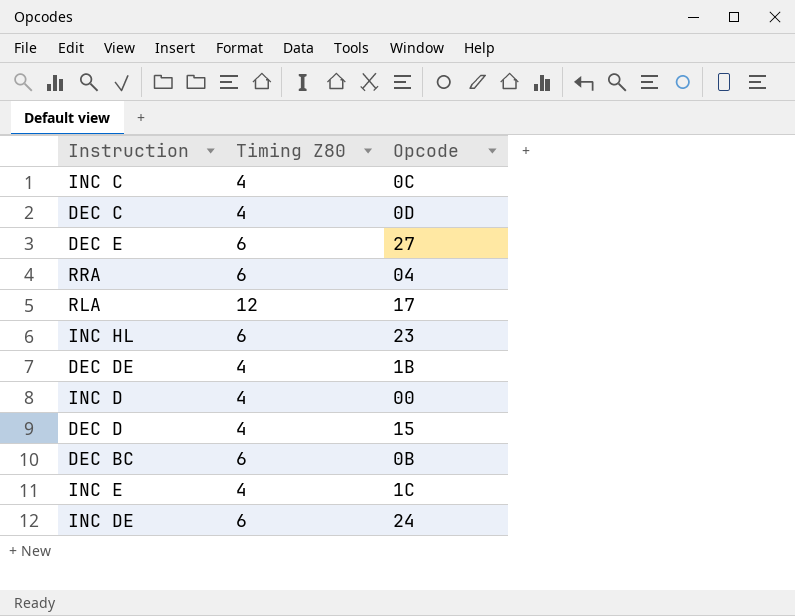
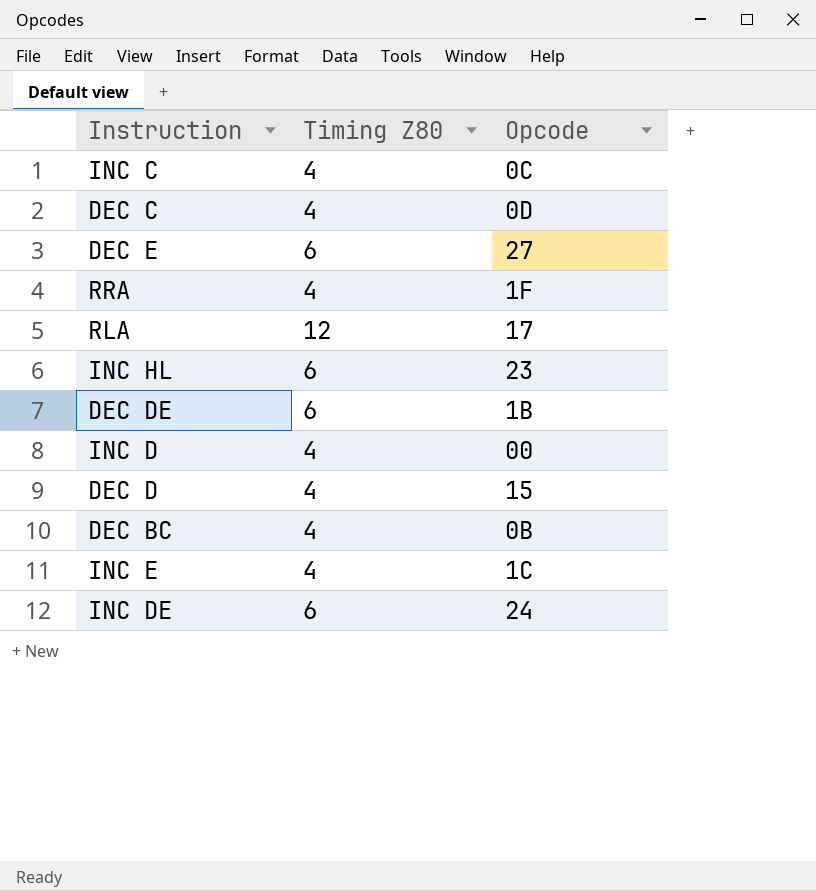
RRA | Timing Z80: 6 -> 4
RRA | Opcode: 04 -> 1F
DEC DE | Timing Z80: 4 -> 6
DEC BC | Timing Z80: 6 -> 4

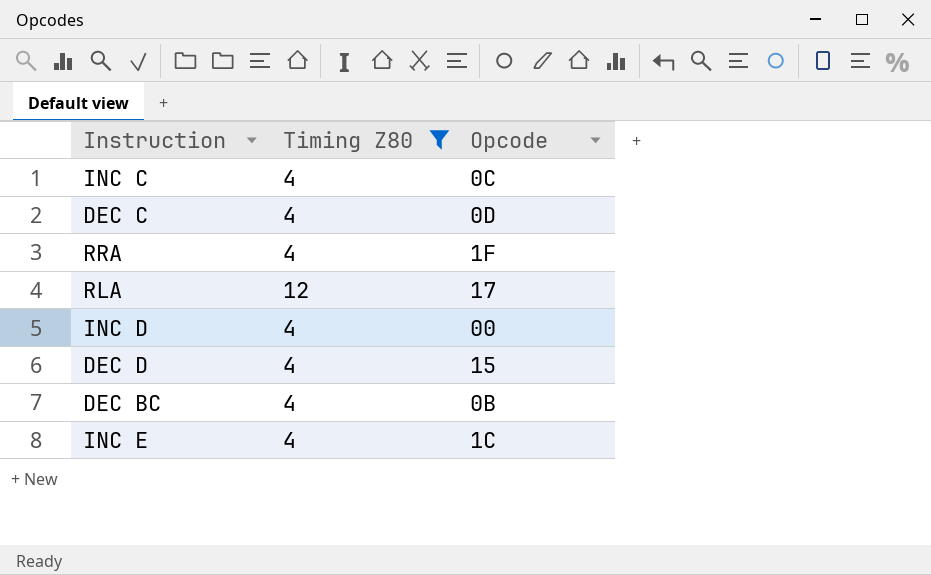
filter: none -> Timing Z80 != 6

